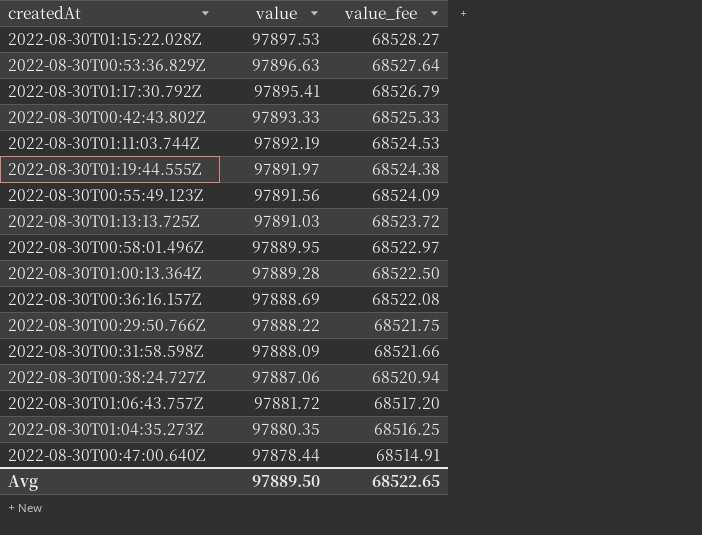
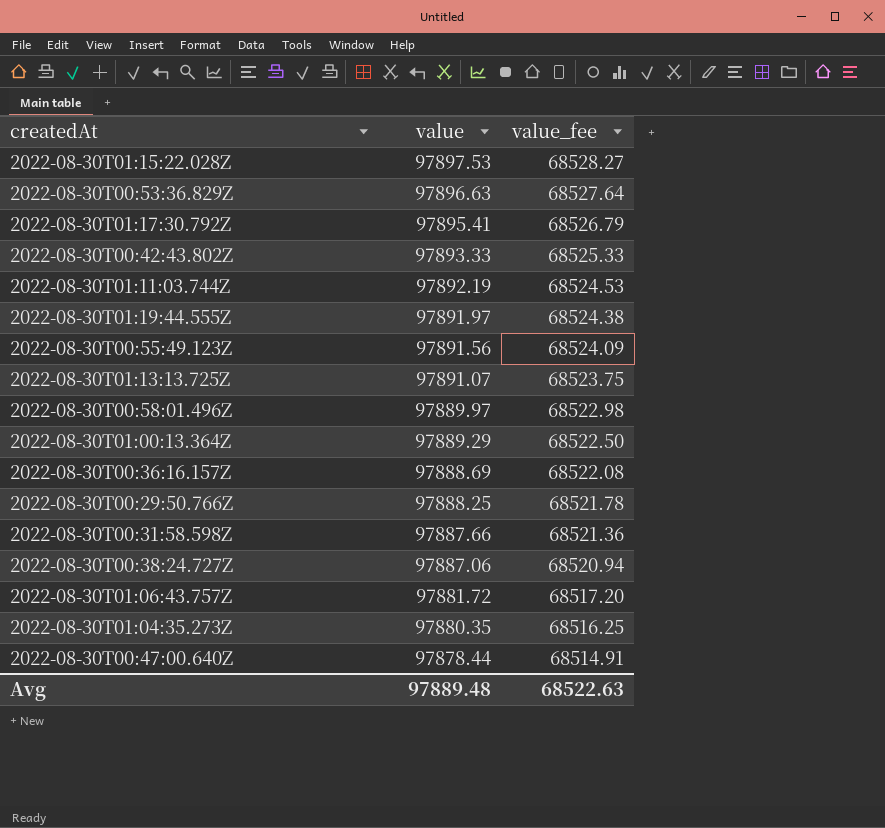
2022-08-30T01:13:13.725Z | value: 97891.03 -> 97891.07
2022-08-30T01:13:13.725Z | value_fee: 68523.72 -> 68523.75
2022-08-30T00:58:01.496Z | value: 97889.95 -> 97889.97
2022-08-30T00:58:01.496Z | value_fee: 68522.97 -> 68522.98
2022-08-30T01:00:13.364Z | value: 97889.28 -> 97889.29
2022-08-30T00:29:50.766Z | value: 97888.22 -> 97888.25
2022-08-30T00:29:50.766Z | value_fee: 68521.75 -> 68521.78
2022-08-30T00:31:58.598Z | value: 97888.09 -> 97887.66
2022-08-30T00:31:58.598Z | value_fee: 68521.66 -> 68521.36
Avg | value: 97889.50 -> 97889.48
Avg | value_fee: 68522.65 -> 68522.63

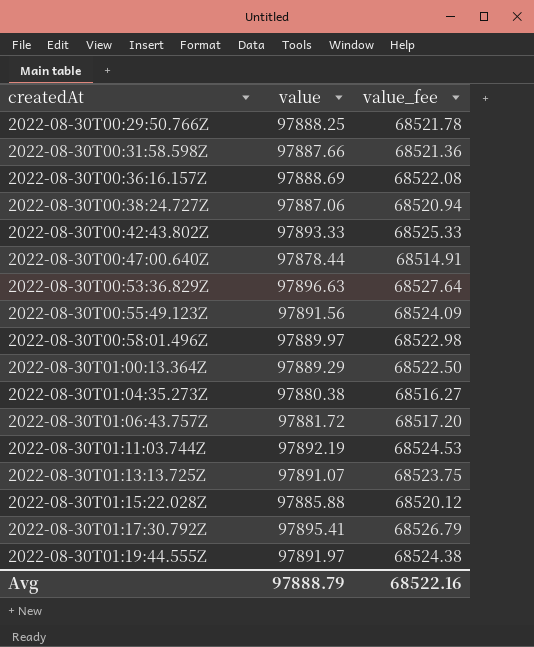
row order: value descending -> createdAt ascending
2022-08-30T01:04:35.273Z | value: 97880.35 -> 97880.38
2022-08-30T01:04:35.273Z | value_fee: 68516.25 -> 68516.27
2022-08-30T01:15:22.028Z | value: 97897.53 -> 97885.88
2022-08-30T01:15:22.028Z | value_fee: 68528.27 -> 68520.12
Avg | value: 97889.48 -> 97888.79
Avg | value_fee: 68522.63 -> 68522.16

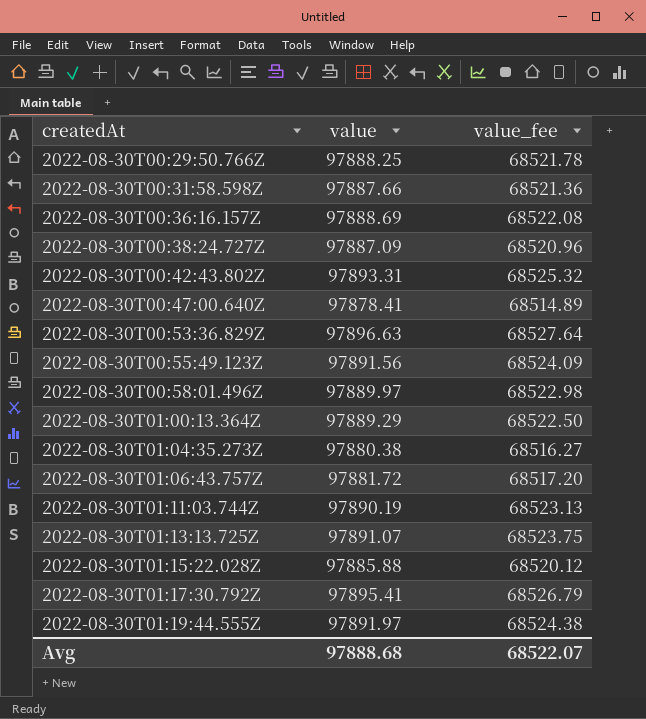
2022-08-30T00:38:24.727Z | value: 97887.06 -> 97887.09
2022-08-30T00:38:24.727Z | value_fee: 68520.94 -> 68520.96
2022-08-30T00:42:43.802Z | value: 97893.33 -> 97893.31
2022-08-30T00:42:43.802Z | value_fee: 68525.33 -> 68525.32
2022-08-30T00:47:00.640Z | value: 97878.44 -> 97878.41
2022-08-30T00:47:00.640Z | value_fee: 68514.91 -> 68514.89
2022-08-30T01:11:03.744Z | value: 97892.19 -> 97890.19
2022-08-30T01:11:03.744Z | value_fee: 68524.53 -> 68523.13
Avg | value: 97888.79 -> 97888.68
Avg | value_fee: 68522.16 -> 68522.07

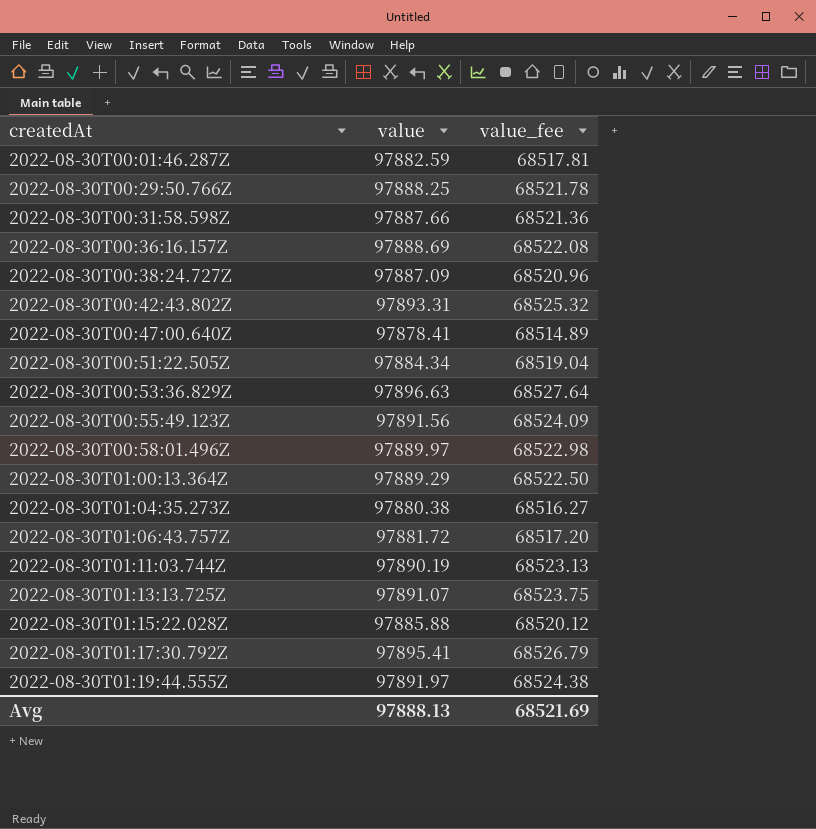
row 2022-08-30T00:01:46.287Z: none -> 97882.59 | 68517.81
row 2022-08-30T00:51:22.505Z: none -> 97884.34 | 68519.04
Avg | value: 97888.68 -> 97888.13
Avg | value_fee: 68522.07 -> 68521.69

